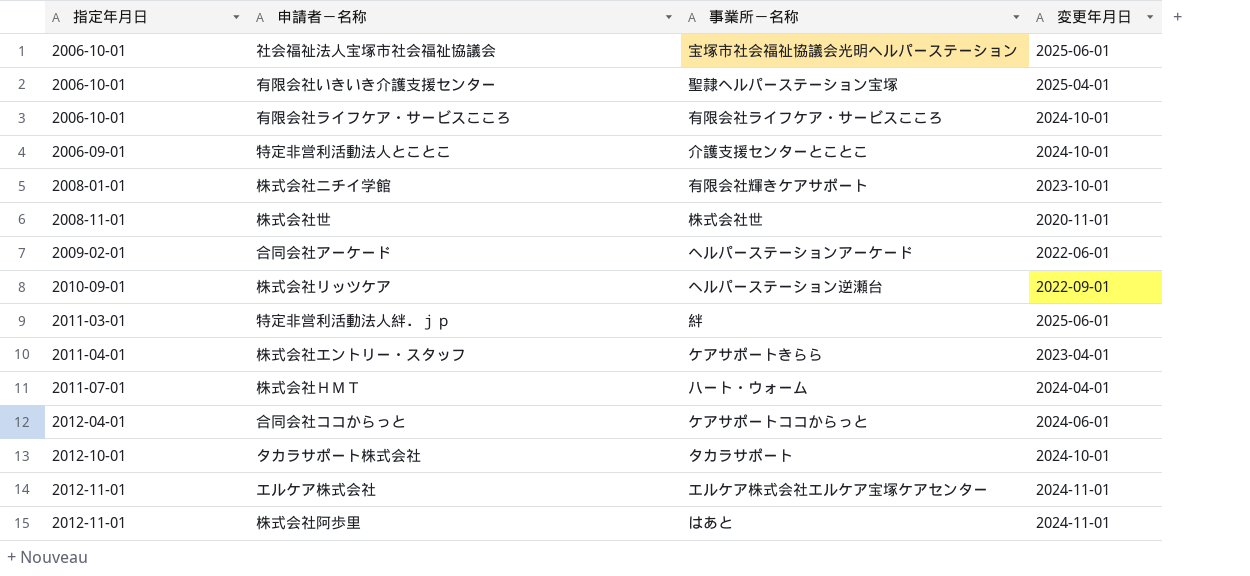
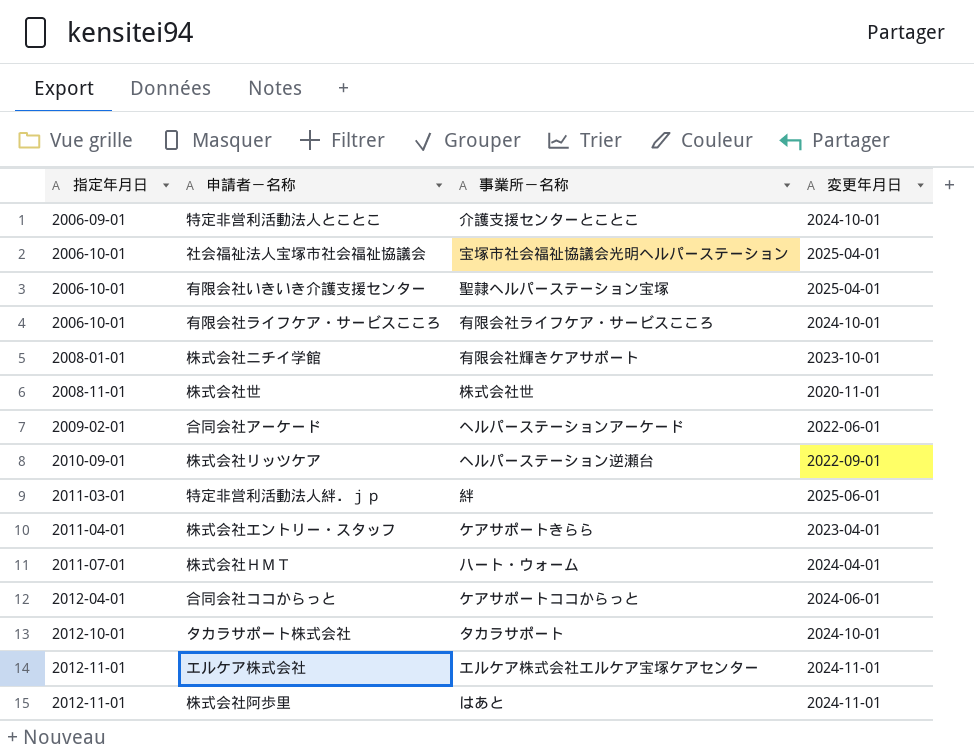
row order: none -> 指定年月日 ascending
社会福祉法人宝塚市社会福祉協議会 | 変更年月日: 2025-06-01 -> 2025-04-01

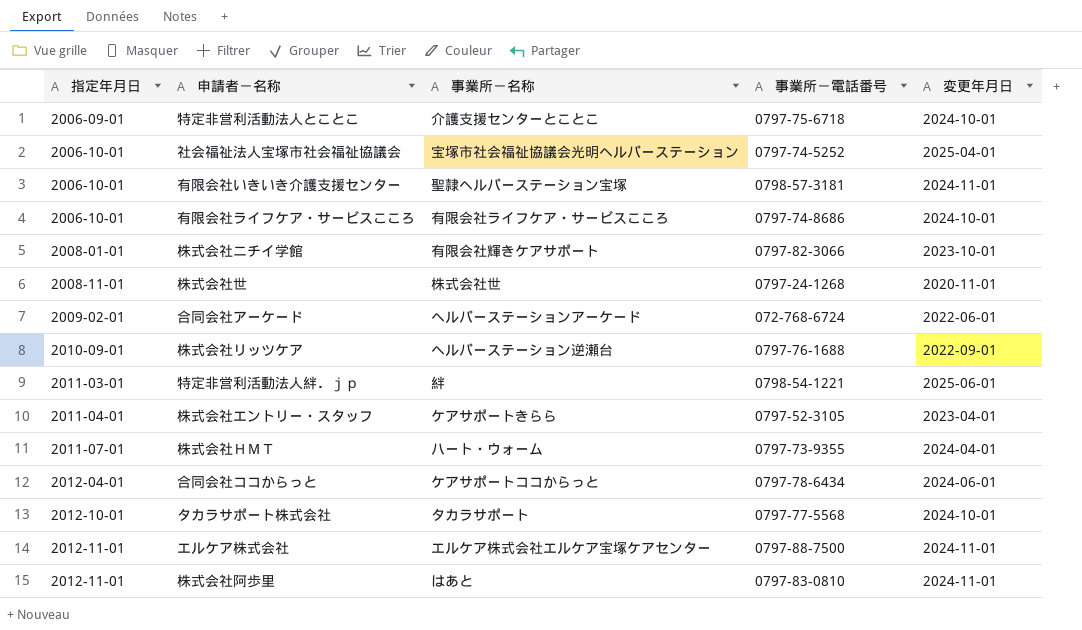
column 事業所－電話番号 | position: none -> 4
有限会社いきいき介護支援センター | 変更年月日: 2025-04-01 -> 2024-11-01

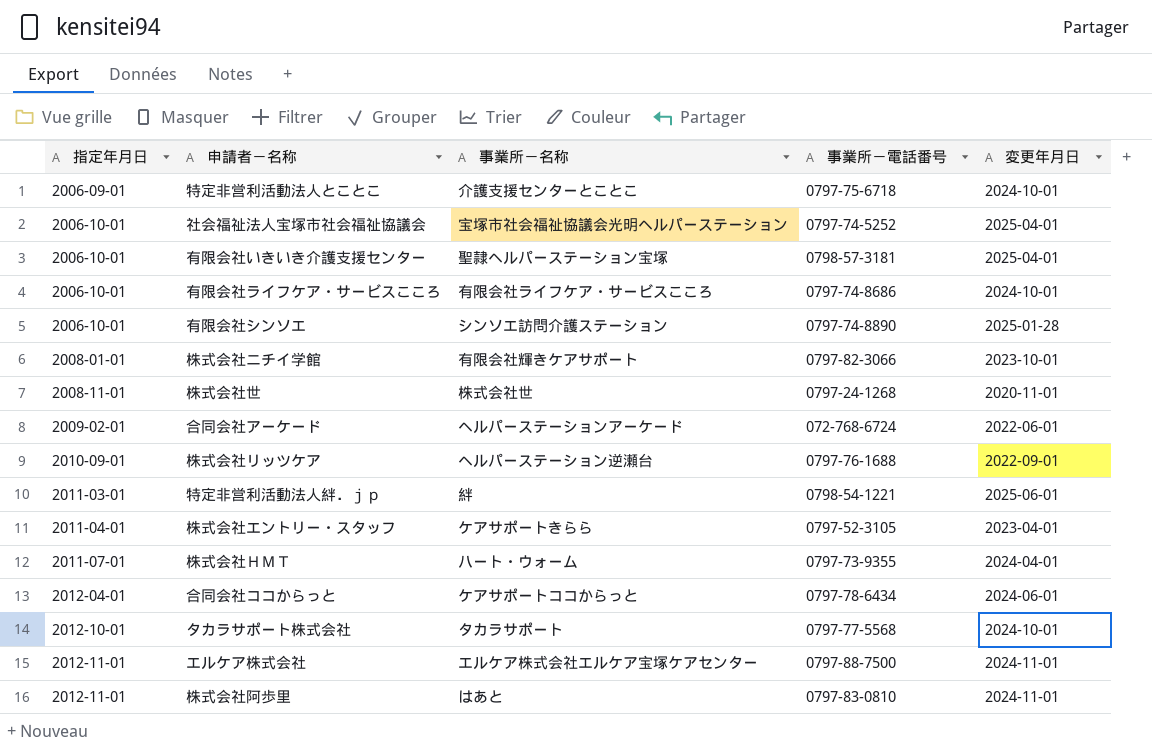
有限会社いきいき介護支援センター | 変更年月日: 2024-11-01 -> 2025-04-01
row 有限会社シンソエ: none -> 2006-10-01 | シンソエ訪問介護ステーション | 0797-74-8890 | 2025-01-28

